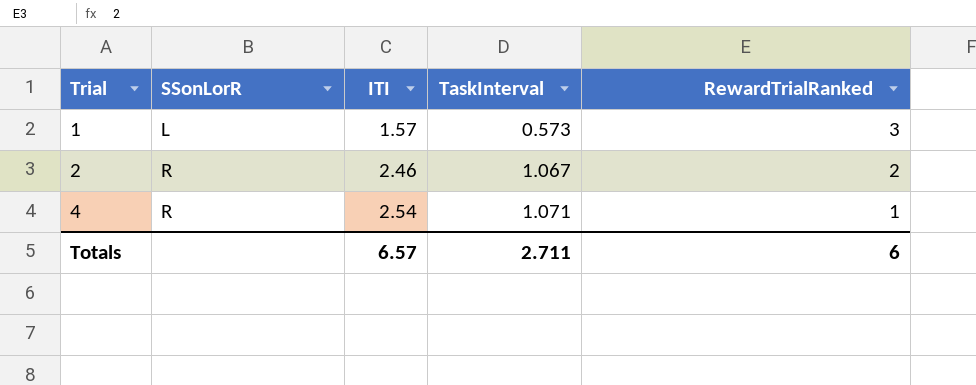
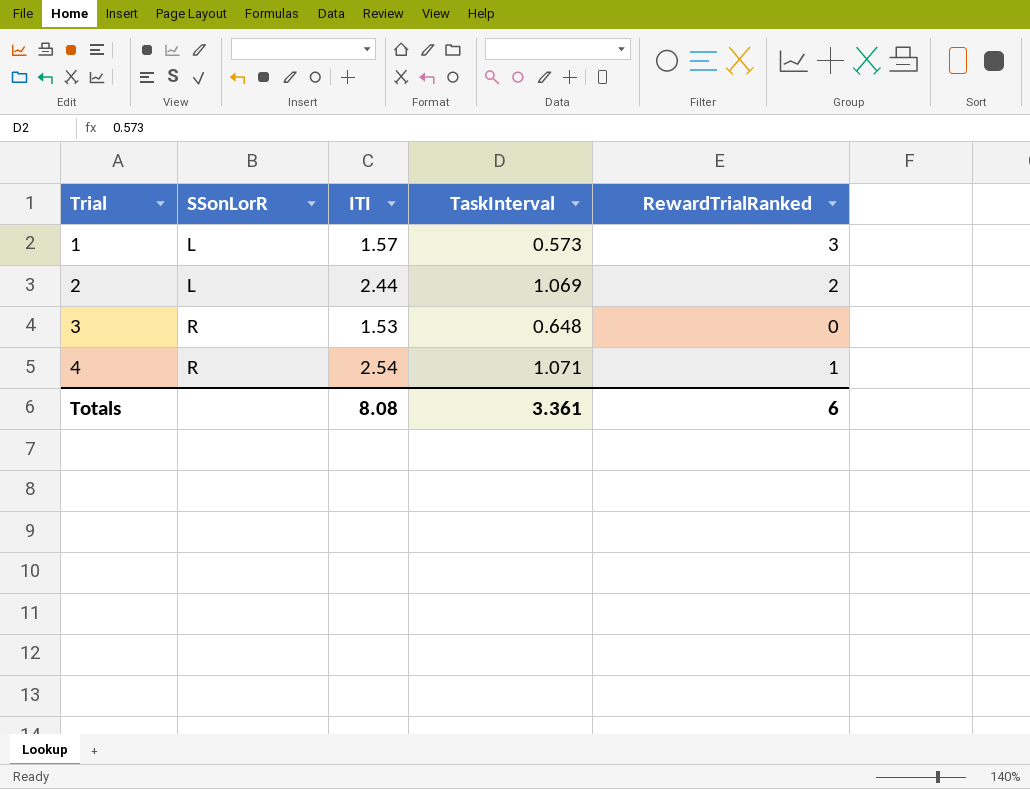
2 | SSonLorR: R -> L
2 | ITI: 2.46 -> 2.44
2 | TaskInterval: 1.067 -> 1.069
row 3: none -> R | 1.53 | 0.648 | 0
Totals | ITI: 6.57 -> 8.08
Totals | TaskInterval: 2.711 -> 3.361

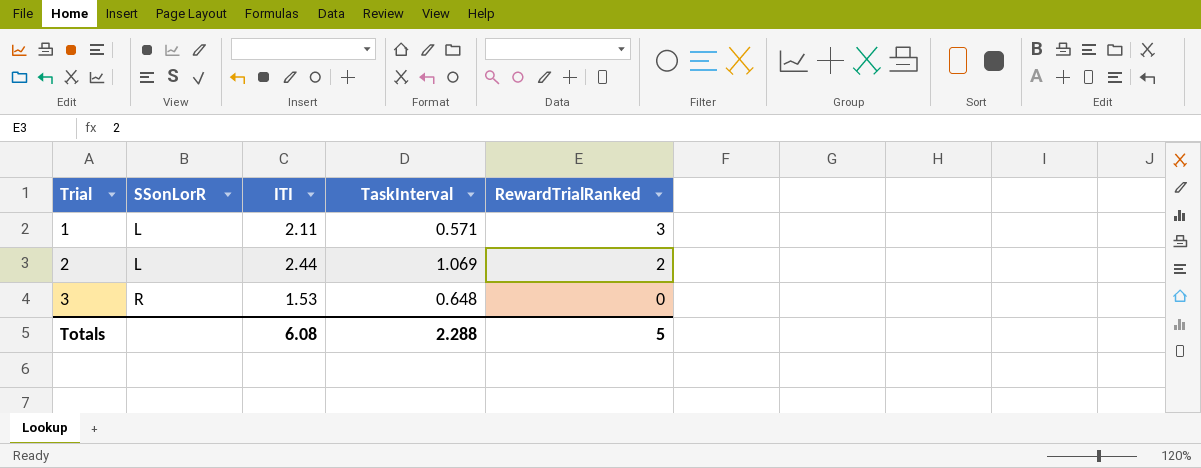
row 4: R | 2.54 | 1.071 | 1 -> none
1 | ITI: 1.57 -> 2.11
1 | TaskInterval: 0.573 -> 0.571
Totals | ITI: 8.08 -> 6.08
Totals | TaskInterval: 3.361 -> 2.288
Totals | RewardTrialRanked: 6 -> 5

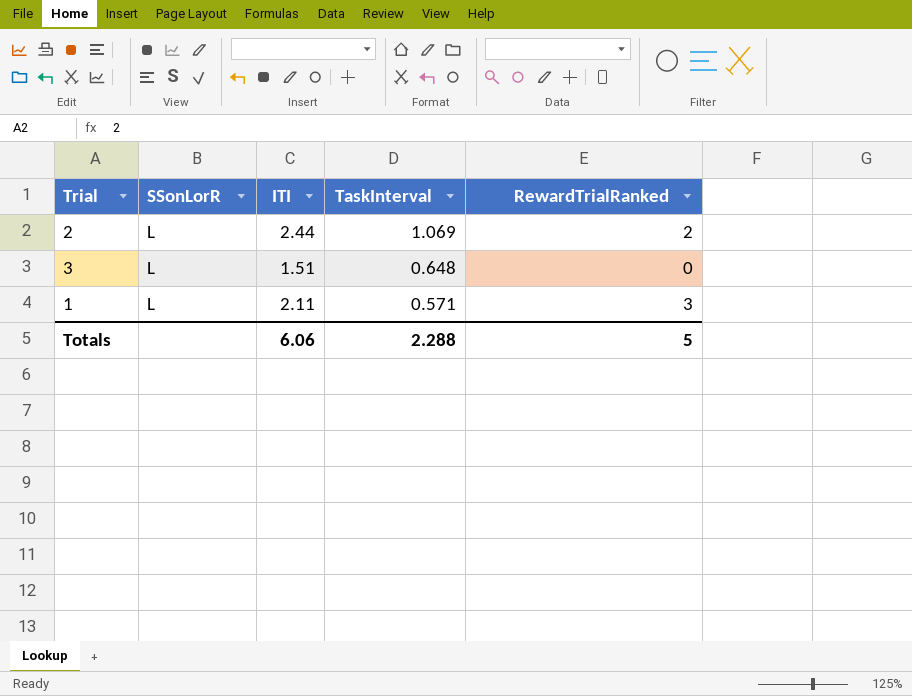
row order: Trial ascending -> TaskInterval descending
3 | SSonLorR: R -> L
3 | ITI: 1.53 -> 1.51
Totals | ITI: 6.08 -> 6.06

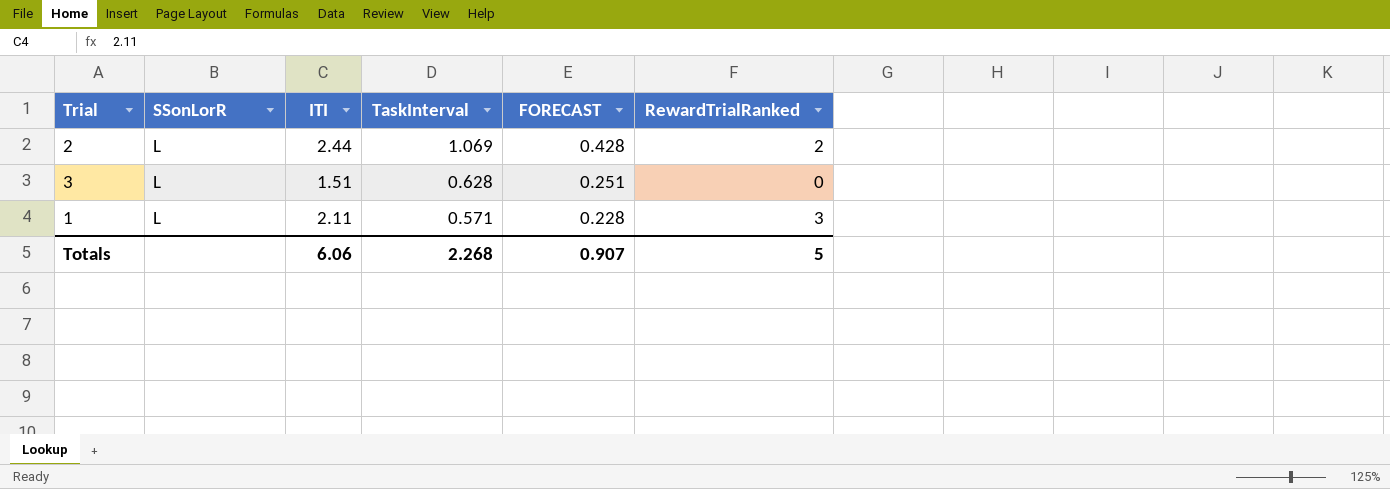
column FORECAST | formula: none -> [TaskInterval] * 0.4
3 | TaskInterval: 0.648 -> 0.628
Totals | TaskInterval: 2.288 -> 2.268

